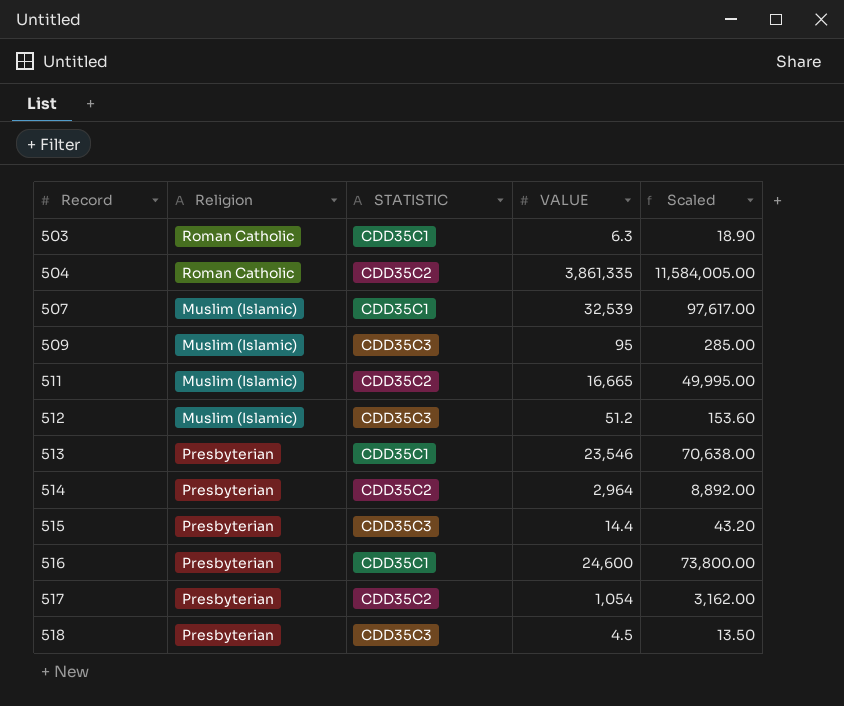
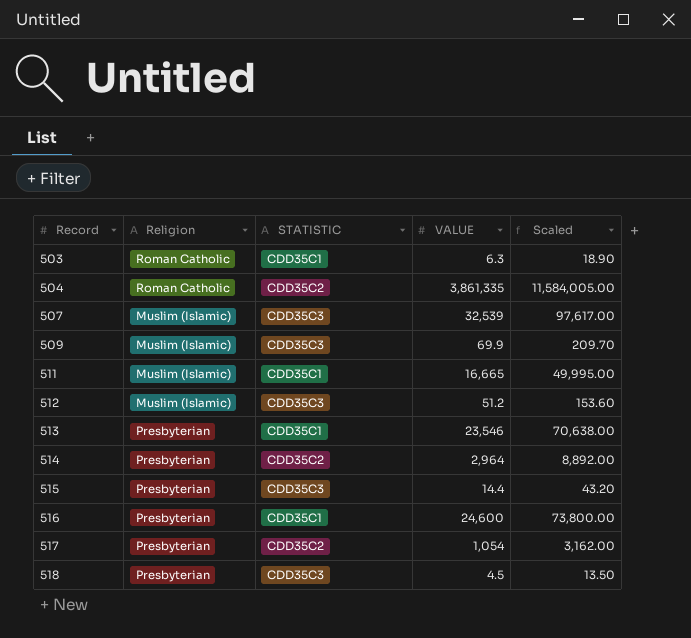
507 | STATISTIC: CDD35C1 -> CDD35C3
509 | VALUE: 95 -> 69.9
509 | Scaled: 285.00 -> 209.70
511 | STATISTIC: CDD35C2 -> CDD35C1

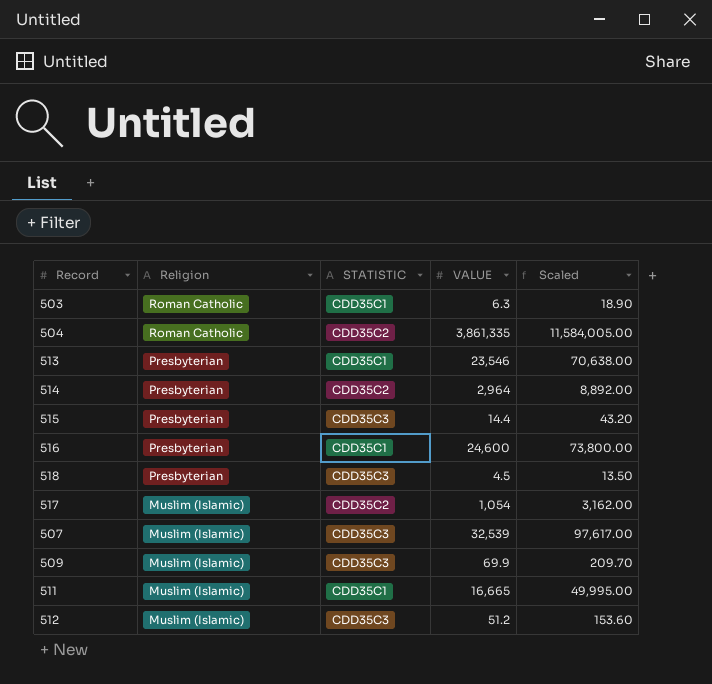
row order: Record ascending -> Religion descending
517 | Religion: Presbyterian -> Muslim (Islamic)

